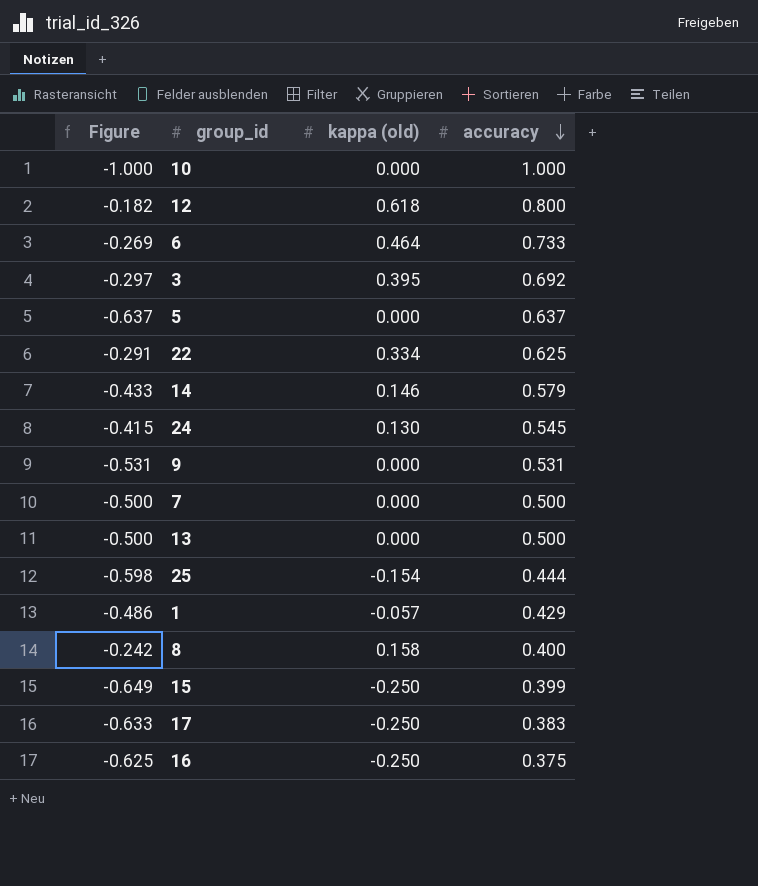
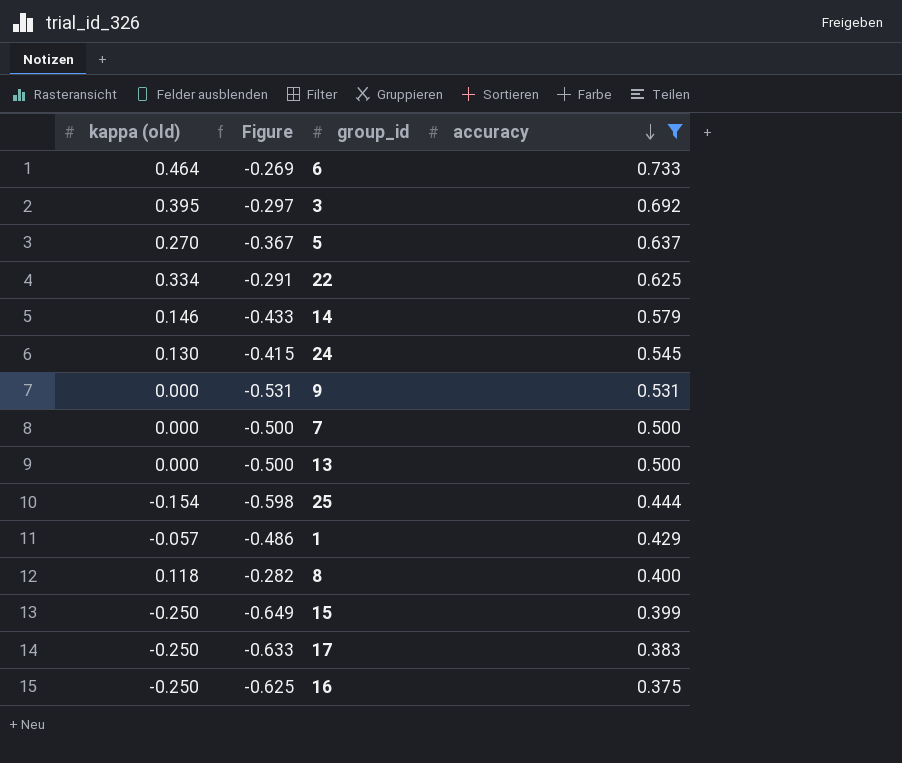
filter: none -> accuracy <= 0.733
column kappa (old) | position: 3 -> 1
5 | kappa (old): 0.000 -> 0.270
5 | Figure: -0.637 -> -0.367
8 | kappa (old): 0.158 -> 0.118
8 | Figure: -0.242 -> -0.282

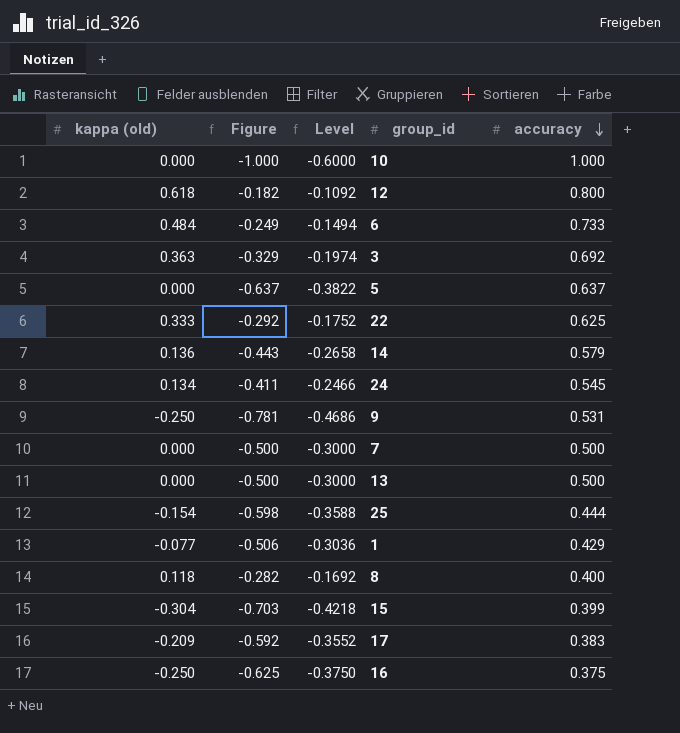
filter: accuracy <= 0.733 -> none
column Level | formula: none -> [Figure] * 0.6
6 | kappa (old): 0.464 -> 0.484
6 | Figure: -0.269 -> -0.249
3 | kappa (old): 0.395 -> 0.363
3 | Figure: -0.297 -> -0.329
5 | kappa (old): 0.270 -> 0.000
5 | Figure: -0.367 -> -0.637
22 | kappa (old): 0.334 -> 0.333
22 | Figure: -0.291 -> -0.292
14 | kappa (old): 0.146 -> 0.136
14 | Figure: -0.433 -> -0.443
24 | kappa (old): 0.130 -> 0.134
24 | Figure: -0.415 -> -0.411
9 | kappa (old): 0.000 -> -0.250
9 | Figure: -0.531 -> -0.781
1 | kappa (old): -0.057 -> -0.077
1 | Figure: -0.486 -> -0.506
15 | kappa (old): -0.250 -> -0.304
15 | Figure: -0.649 -> -0.703
17 | kappa (old): -0.250 -> -0.209
17 | Figure: -0.633 -> -0.592

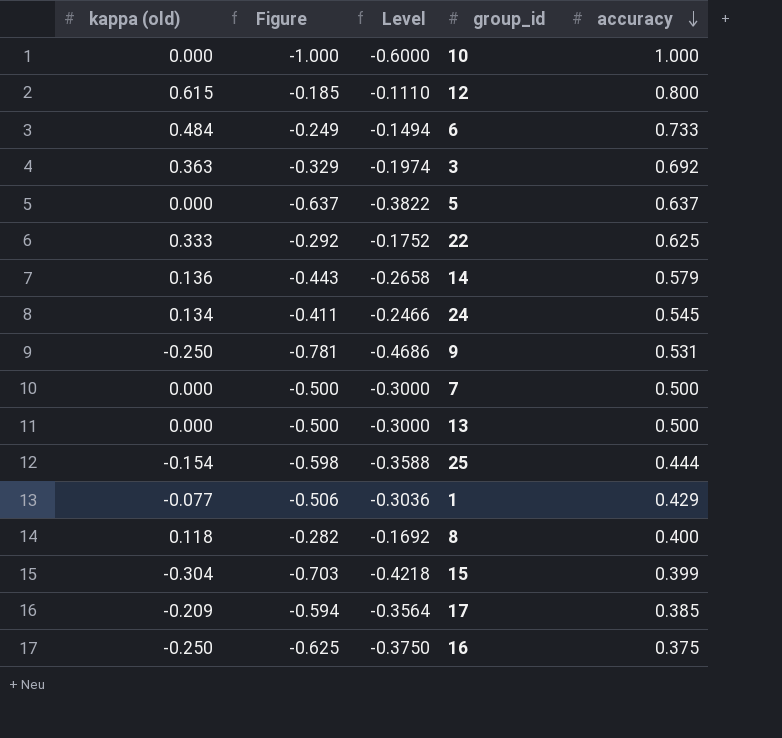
12 | kappa (old): 0.618 -> 0.615
12 | Figure: -0.182 -> -0.185
12 | Level: -0.1092 -> -0.1110
17 | Figure: -0.592 -> -0.594
17 | Level: -0.3552 -> -0.3564
17 | accuracy: 0.383 -> 0.385

